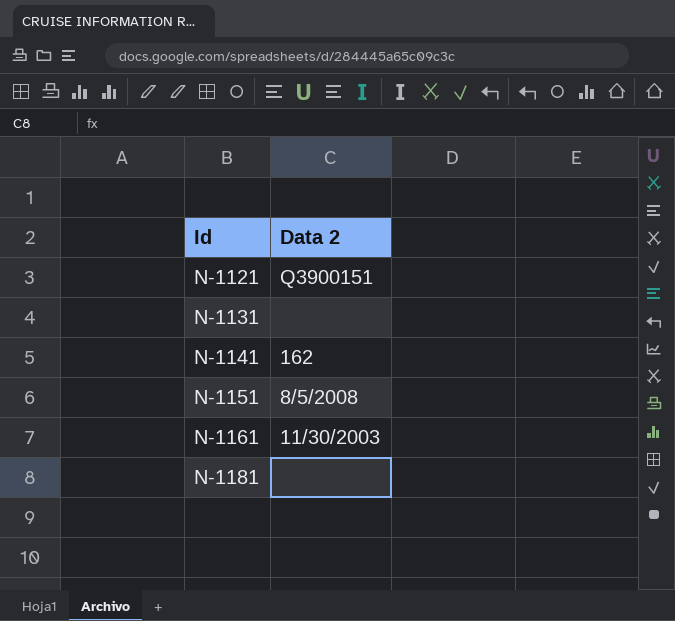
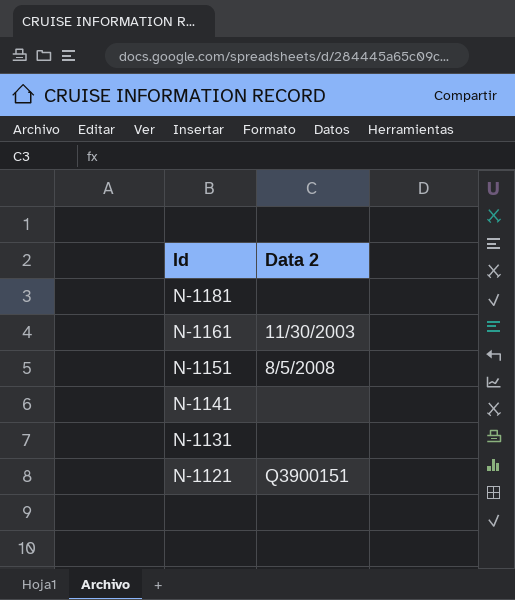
row order: Id ascending -> Id descending
N-1141 | Data 2: 162 -> none

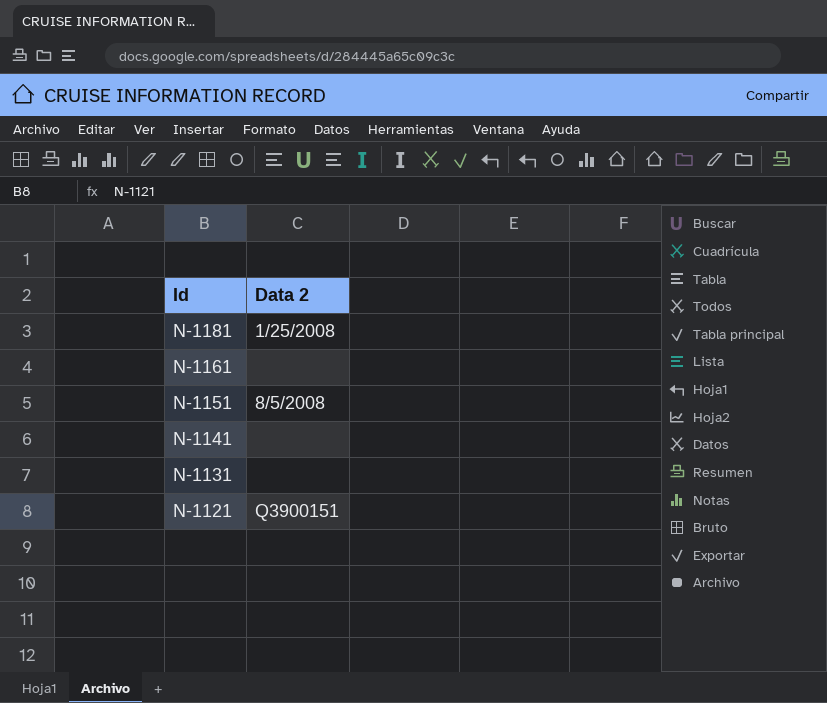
N-1181 | Data 2: none -> 1/25/2008
N-1161 | Data 2: 11/30/2003 -> none

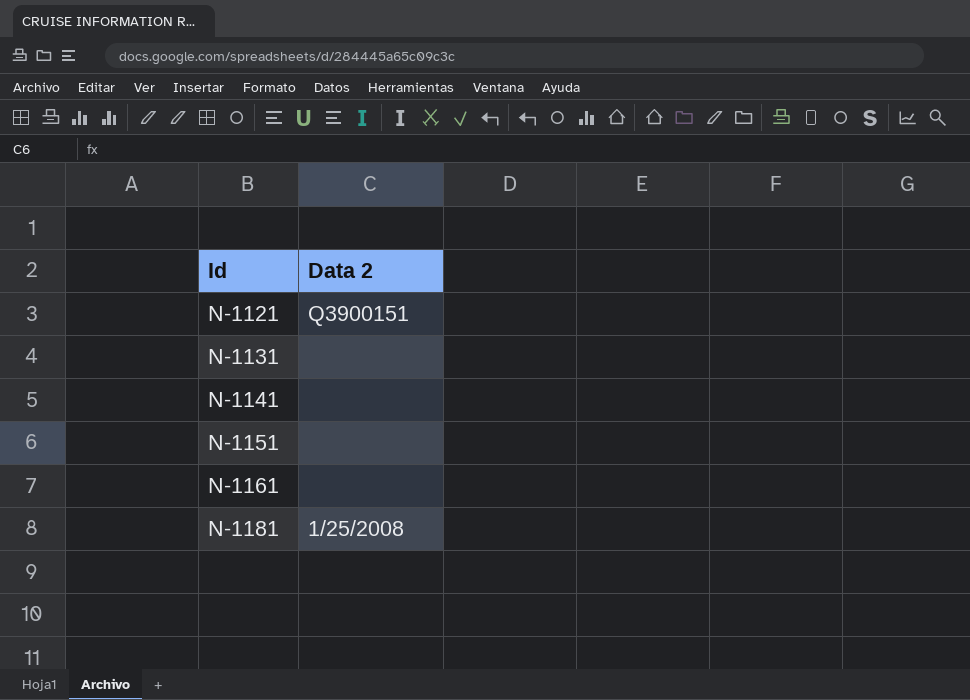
row order: Id descending -> Id ascending
N-1151 | Data 2: 8/5/2008 -> none

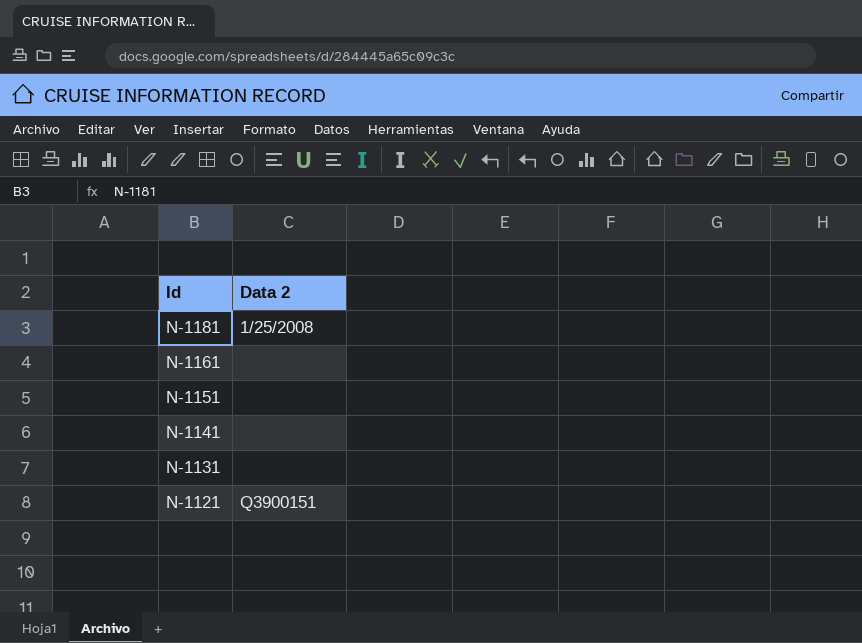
row order: Id ascending -> Id descending

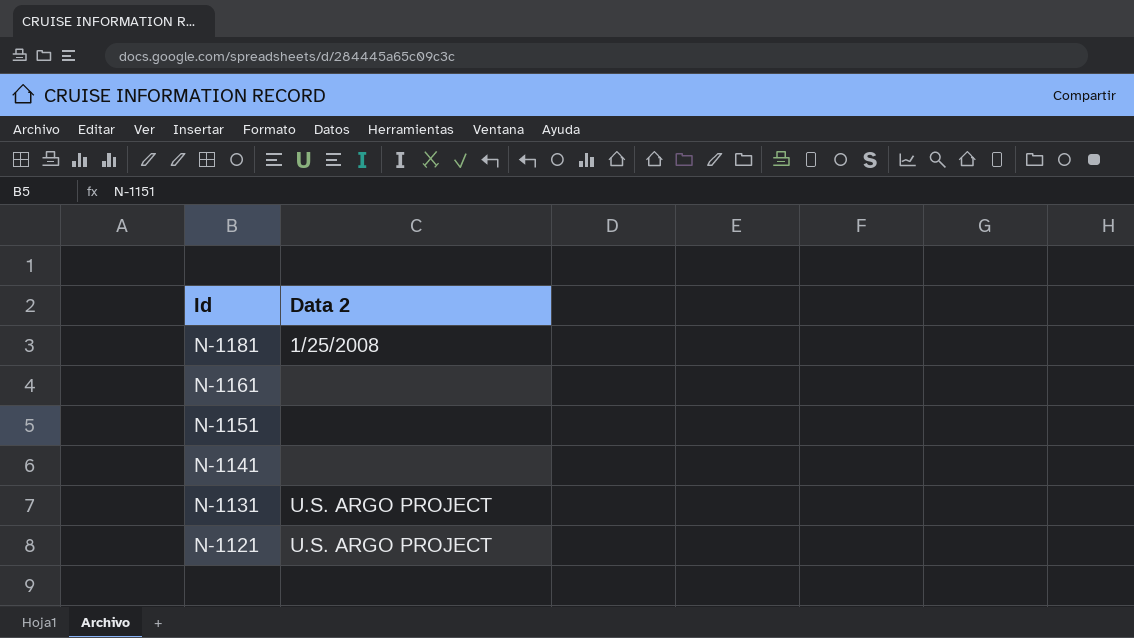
N-1131 | Data 2: none -> U.S. ARGO PROJECT
N-1121 | Data 2: Q3900151 -> U.S. ARGO PROJECT

